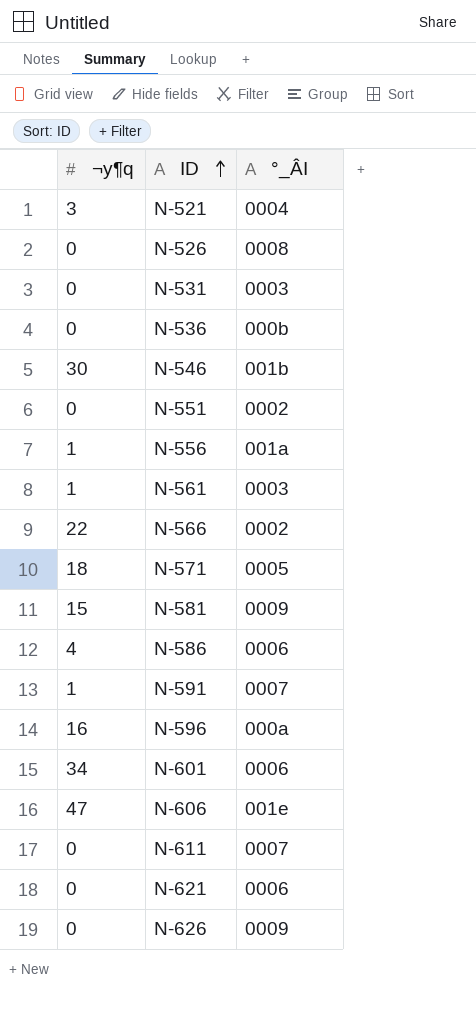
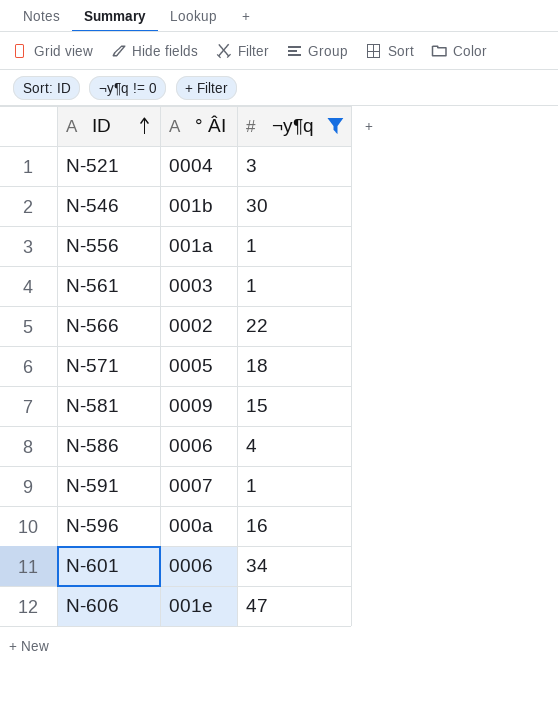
filter: none -> ¬y¶q != 0
column name: °_ÂI -> ° ÂI
column ¬y¶q | position: 1 -> 3

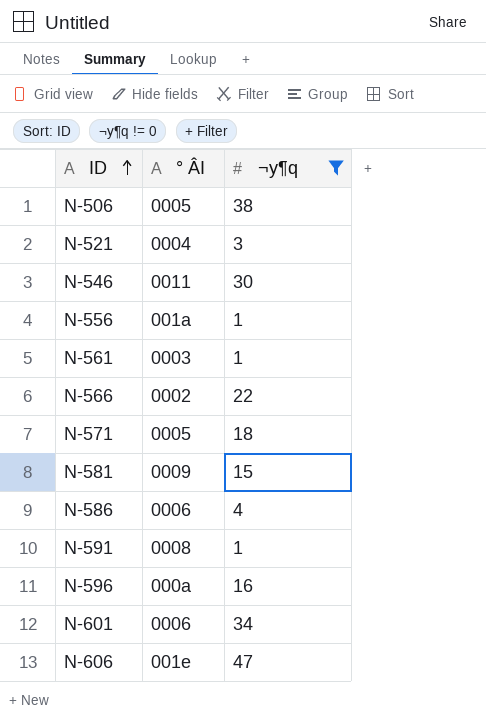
row N-506: none -> 0005 | 38
N-546 | ° ÂI: 001b -> 0011
N-591 | ° ÂI: 0007 -> 0008

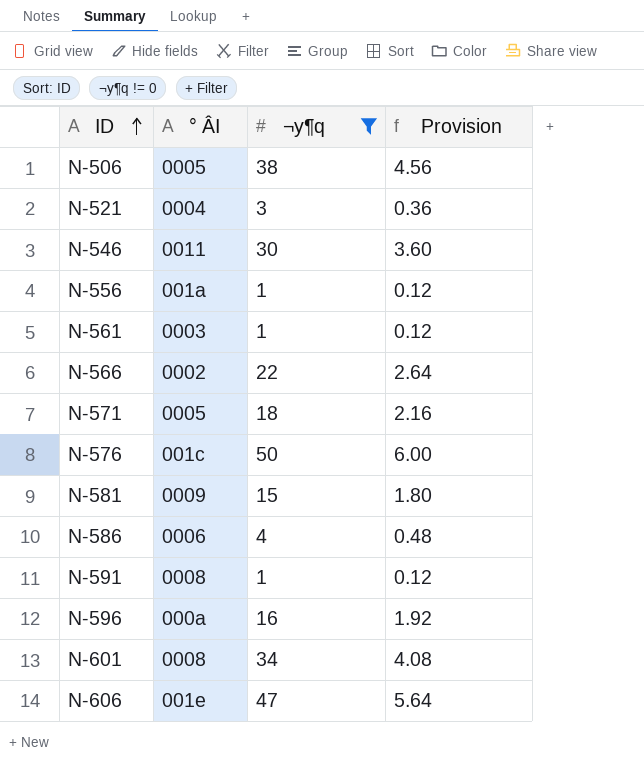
column Provision | formula: none -> [¬y¶q] * 0.12
row N-576: none -> 001c | 50 | 6.00
N-601 | ° ÂI: 0006 -> 0008

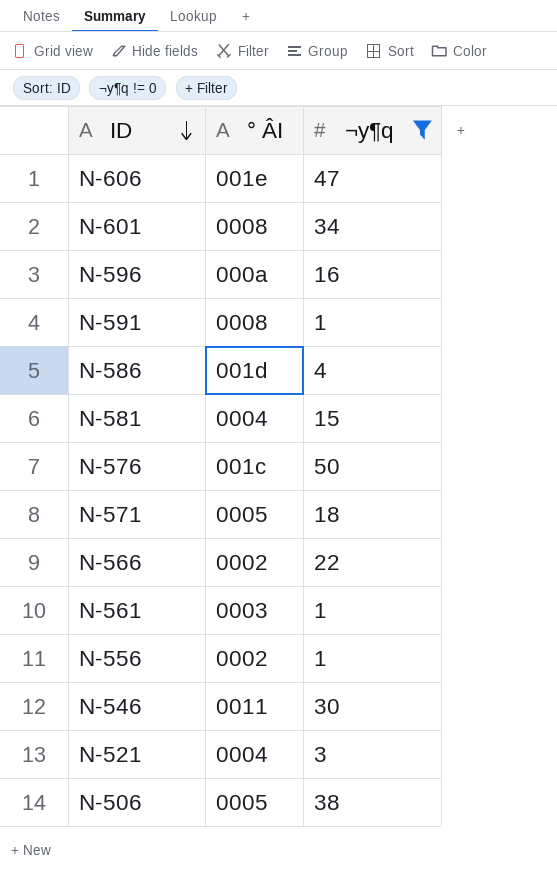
row order: ID ascending -> ID descending
column Provision | formula: [¬y¶q] * 0.12 -> none
N-586 | ° ÂI: 0006 -> 001d
N-581 | ° ÂI: 0009 -> 0004
N-556 | ° ÂI: 001a -> 0002

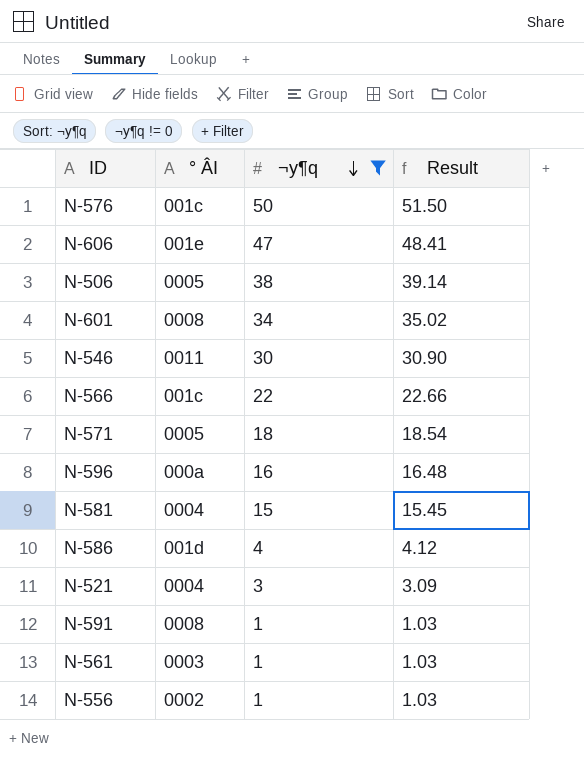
row order: ID descending -> ¬y¶q descending
column Result | formula: none -> [¬y¶q] * 1.03
N-566 | ° ÂI: 0002 -> 001c

